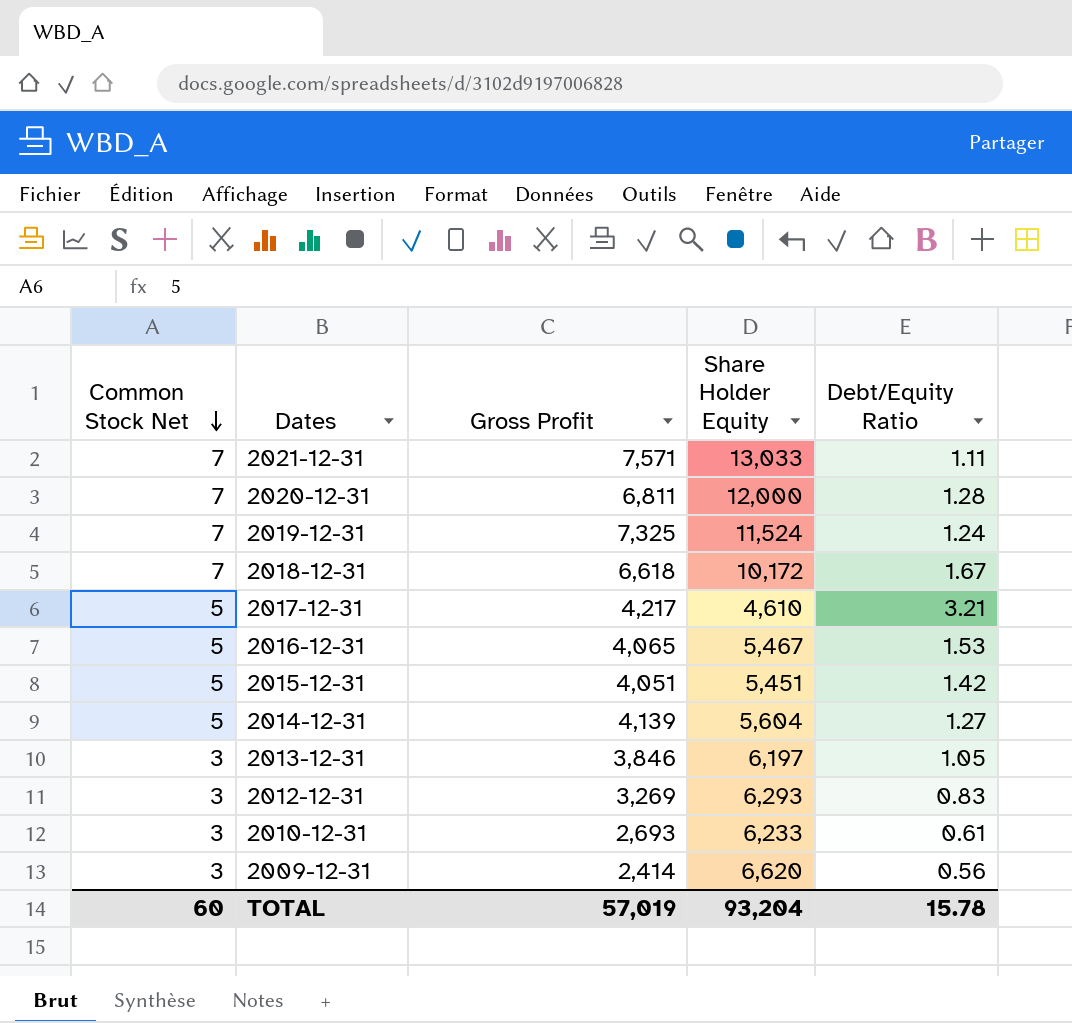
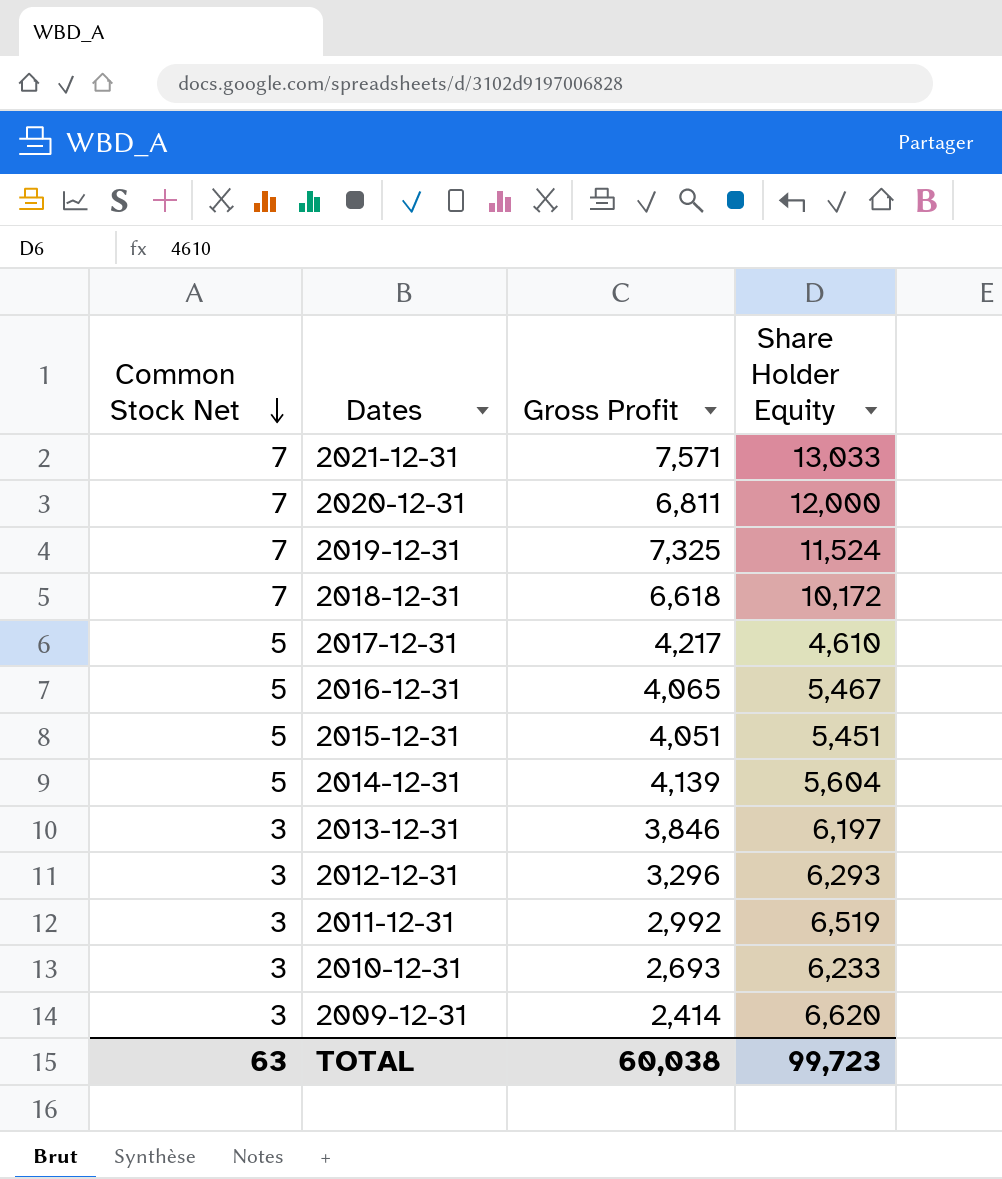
column Debt/Equity Ratio | position: 5 -> none
2012-12-31 | Gross Profit: 3,269 -> 3,296
row 2011-12-31: none -> 3 | 2,992 | 6,519
TOTAL | Common Stock Net: 60 -> 63
TOTAL | Gross Profit: 57,019 -> 60,038
TOTAL | Share Holder Equity: 93,204 -> 99,723

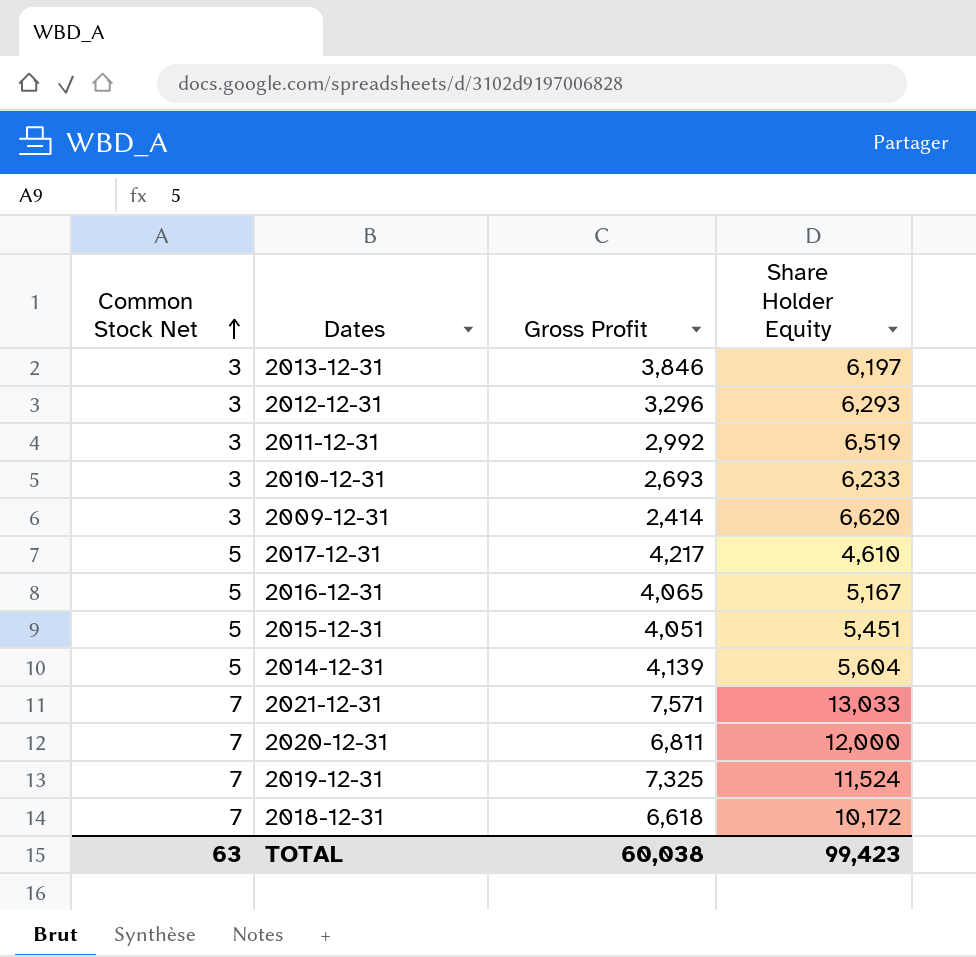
row order: Common Stock Net descending -> Common Stock Net ascending
2016-12-31 | Share Holder Equity: 5,467 -> 5,167
TOTAL | Share Holder Equity: 99,723 -> 99,423

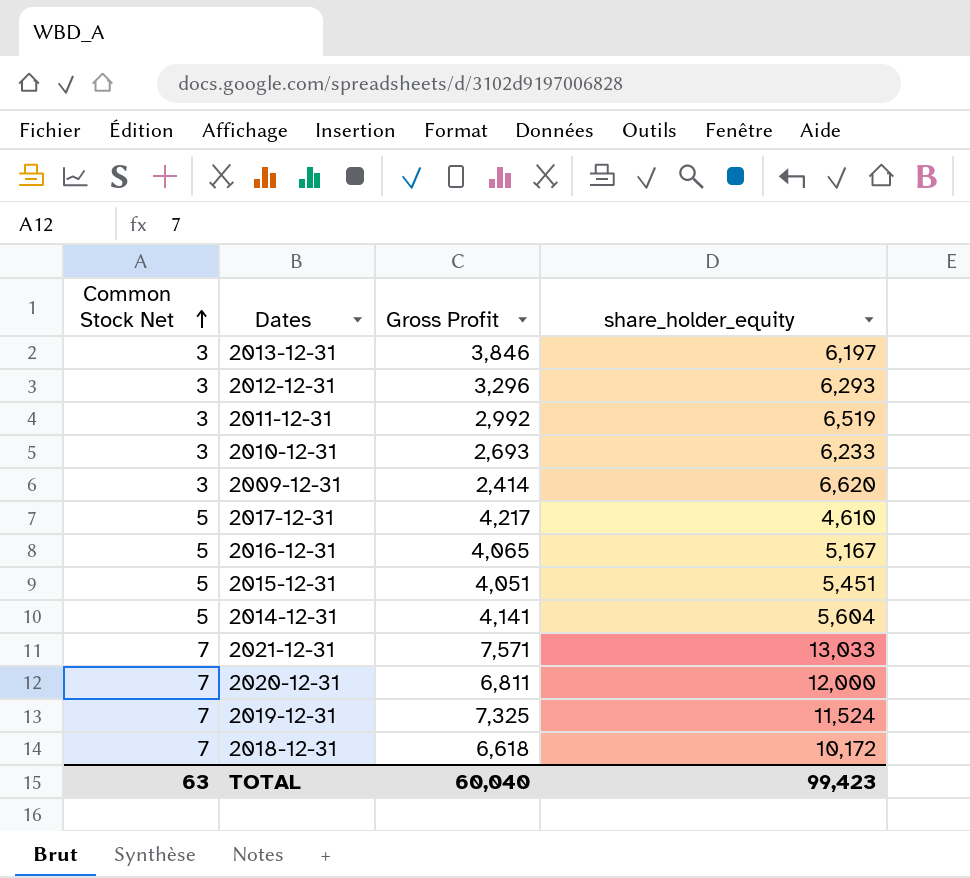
column name: Share Holder Equity -> share_holder_equity
2014-12-31 | Gross Profit: 4,139 -> 4,141
TOTAL | Gross Profit: 60,038 -> 60,040

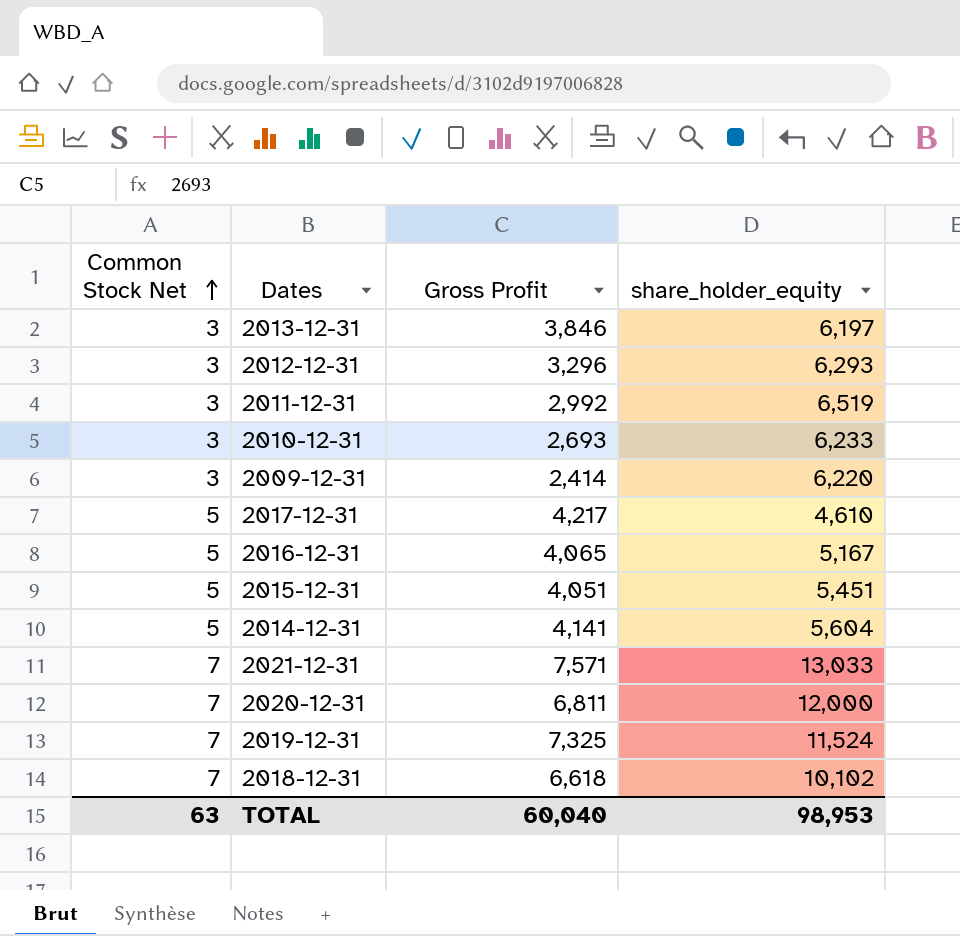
2009-12-31 | share_holder_equity: 6,620 -> 6,220
2018-12-31 | share_holder_equity: 10,172 -> 10,102
TOTAL | share_holder_equity: 99,423 -> 98,953

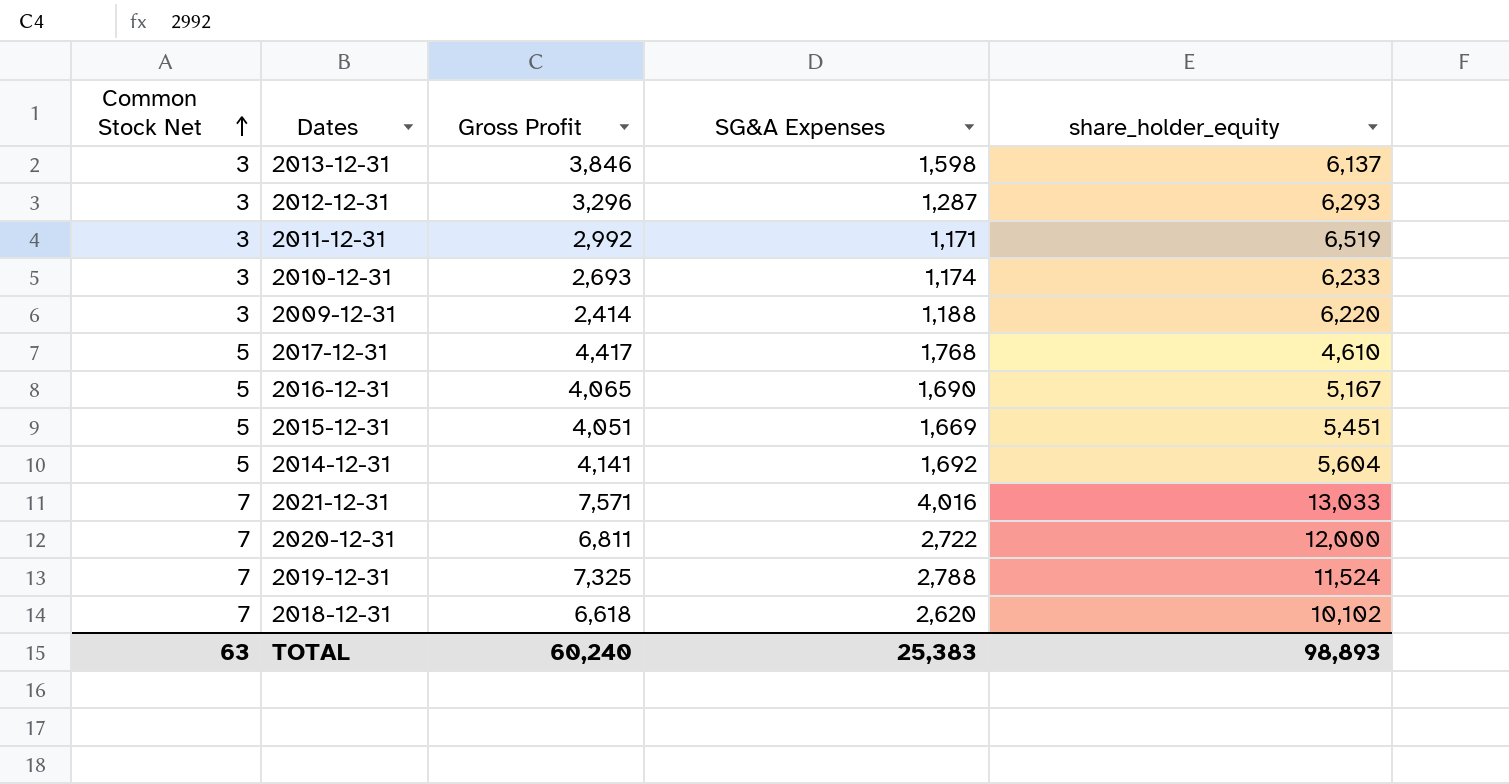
column SG&A Expenses | position: none -> 4
2013-12-31 | share_holder_equity: 6,197 -> 6,137
2017-12-31 | Gross Profit: 4,217 -> 4,417
TOTAL | Gross Profit: 60,040 -> 60,240
TOTAL | share_holder_equity: 98,953 -> 98,893

